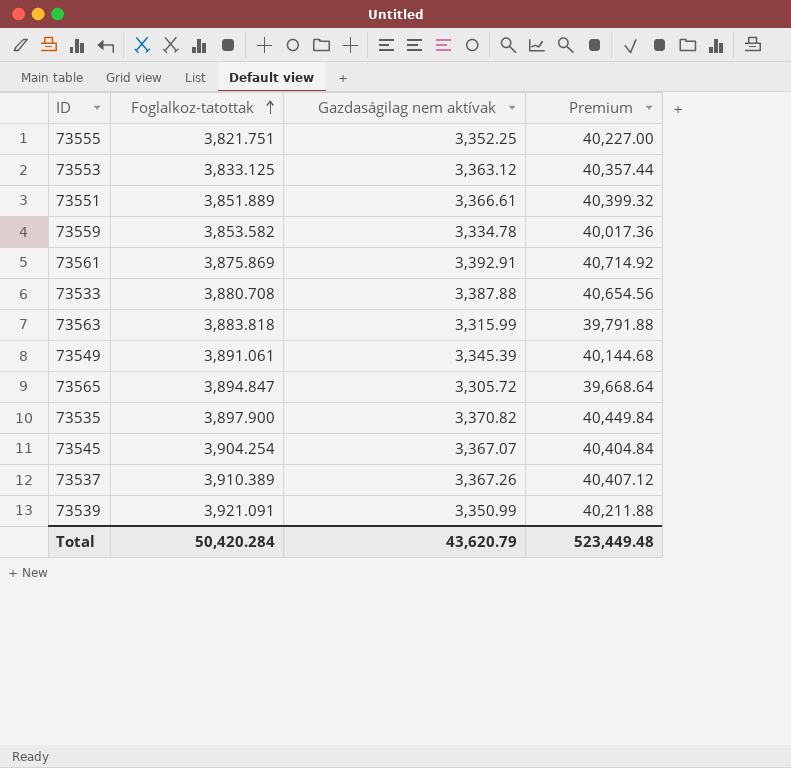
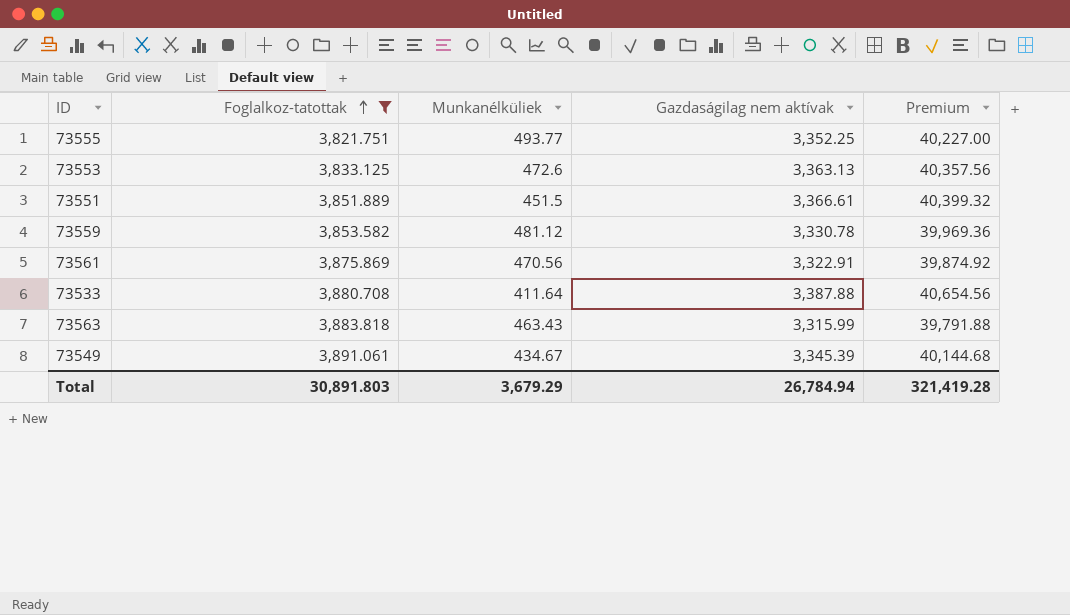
filter: none -> Foglalkoz-tatottak <= 3,891.061
column Munkanélküliek | position: none -> 3
73553 | Gazdaságilag nem aktívak: 3,363.12 -> 3,363.13
73553 | Premium: 40,357.44 -> 40,357.56
73559 | Gazdaságilag nem aktívak: 3,334.78 -> 3,330.78
73559 | Premium: 40,017.36 -> 39,969.36
73561 | Gazdaságilag nem aktívak: 3,392.91 -> 3,322.91
73561 | Premium: 40,714.92 -> 39,874.92
Total | Foglalkoz-tatottak: 50,420.284 -> 30,891.803
Total | Gazdaságilag nem aktívak: 43,620.79 -> 26,784.94
Total | Premium: 523,449.48 -> 321,419.28

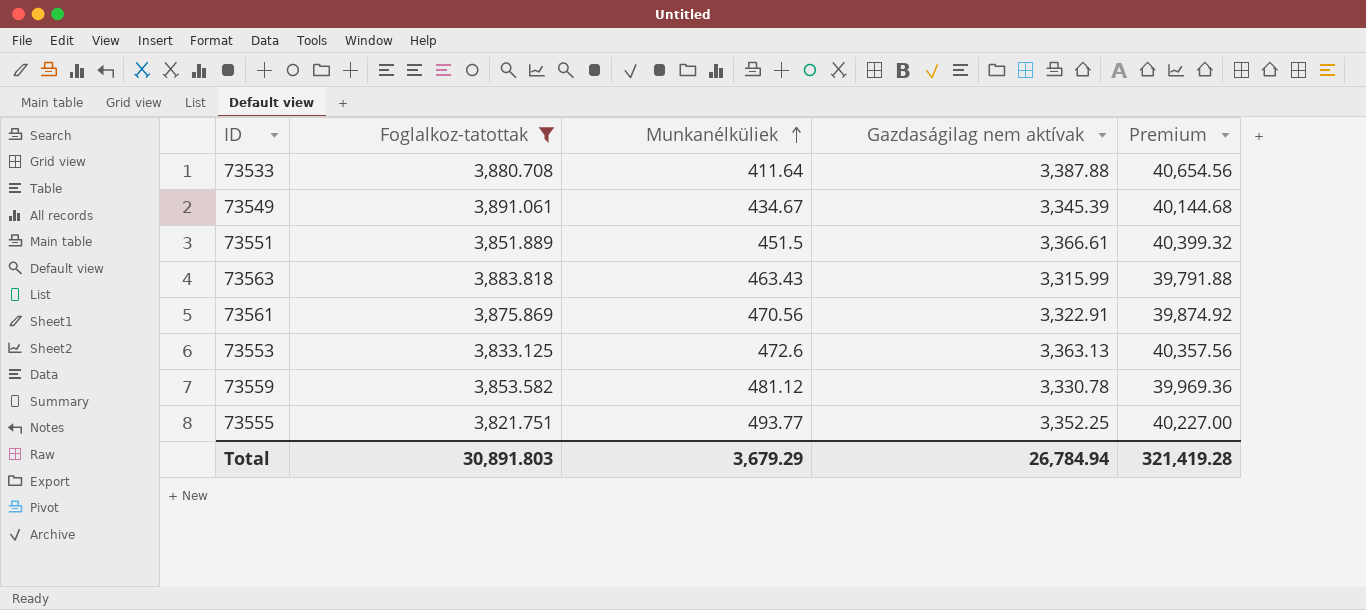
row order: Foglalkoz-tatottak ascending -> Munkanélküliek ascending

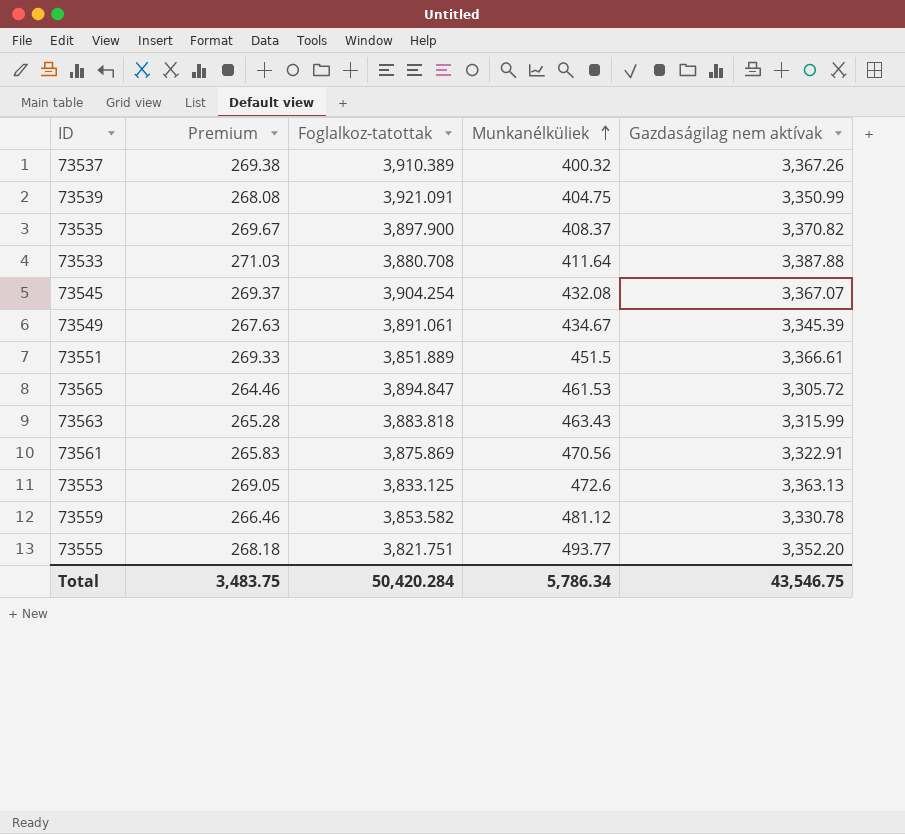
filter: Foglalkoz-tatottak <= 3,891.061 -> none
column Premium | formula: [Gazdaságilag nem aktívak] * 12 -> [Gazdaságilag nem aktívak] * 0.08
column Premium | position: 5 -> 2
73555 | Gazdaságilag nem aktívak: 3,352.25 -> 3,352.20
Total | Premium: 321,419.28 -> 3,483.75
Total | Foglalkoz-tatottak: 30,891.803 -> 50,420.284
Total | Munkanélküliek: 3,679.29 -> 5,786.34
Total | Gazdaságilag nem aktívak: 26,784.94 -> 43,546.75

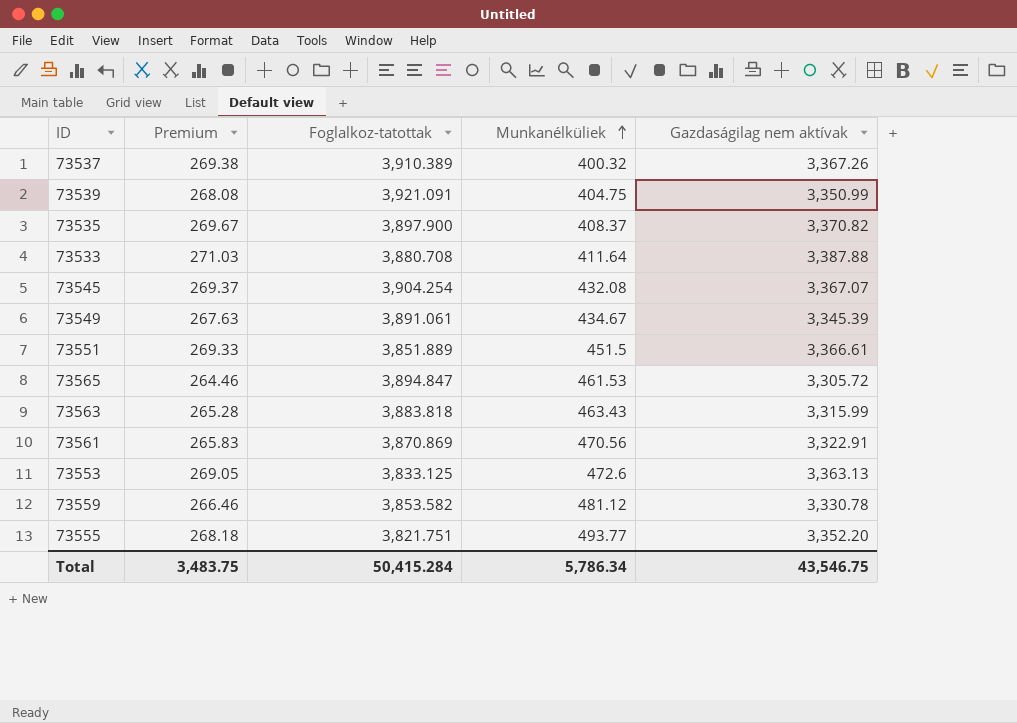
73561 | Foglalkoz-tatottak: 3,875.869 -> 3,870.869
Total | Foglalkoz-tatottak: 50,420.284 -> 50,415.284

